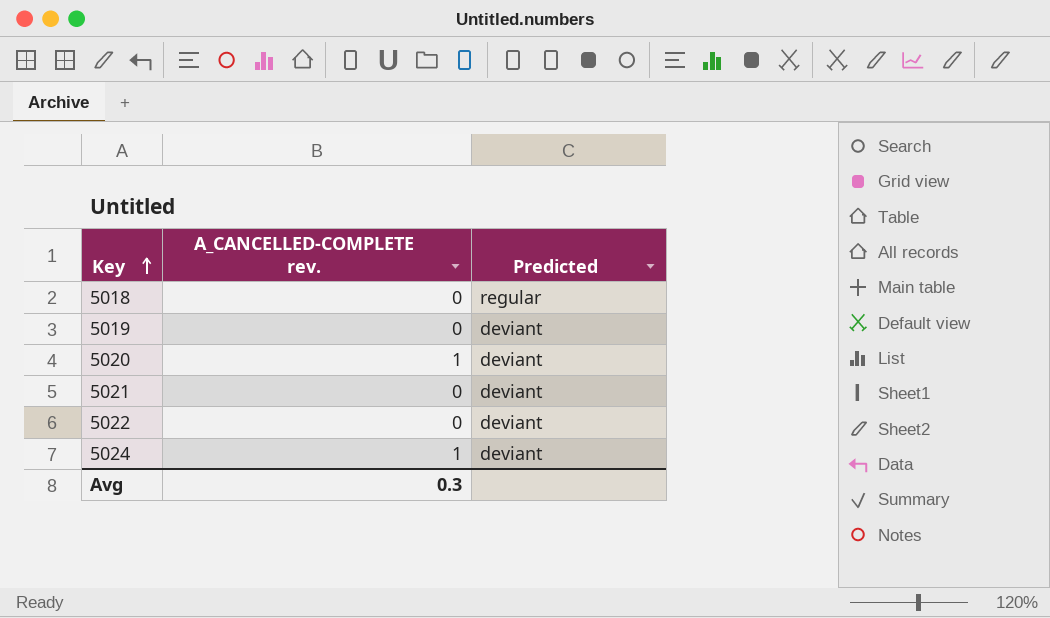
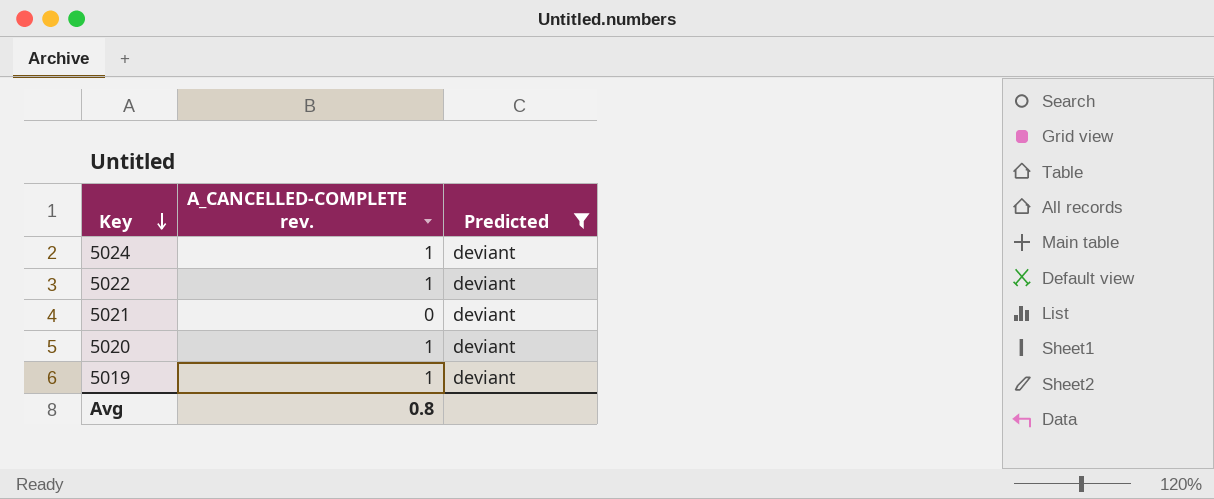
filter: none -> Predicted = deviant
row order: Key ascending -> Key descending
5022 | A_CANCELLED-COMPLETE rev.: 0 -> 1
5019 | A_CANCELLED-COMPLETE rev.: 0 -> 1
Avg | A_CANCELLED-COMPLETE rev.: 0.3 -> 0.8

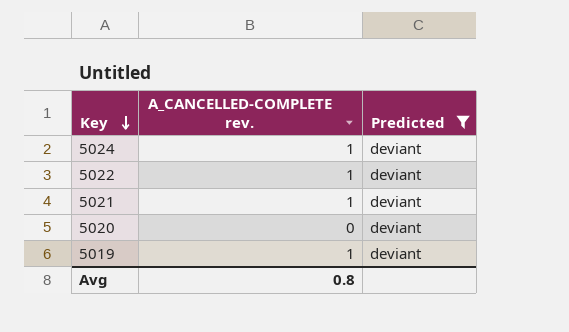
5021 | A_CANCELLED-COMPLETE rev.: 0 -> 1
5020 | A_CANCELLED-COMPLETE rev.: 1 -> 0

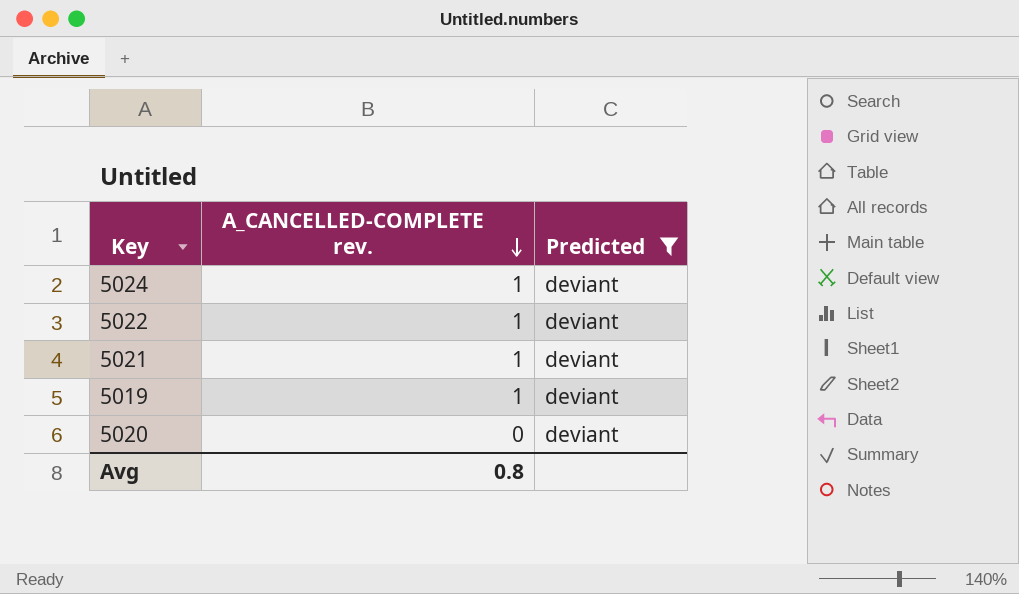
row order: Key descending -> A_CANCELLED-COMPLETE rev. descending

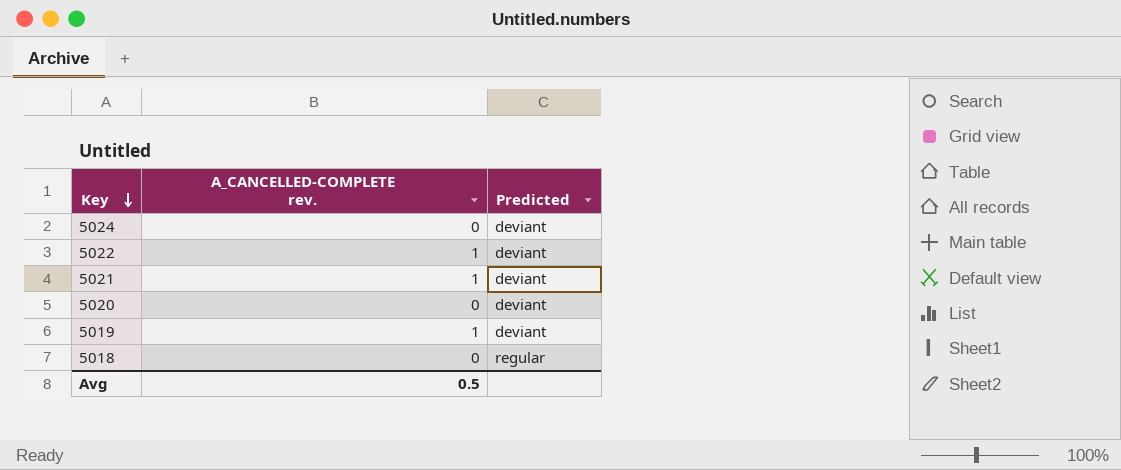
filter: Predicted = deviant -> none
row order: A_CANCELLED-COMPLETE rev. descending -> Key descending
5024 | A_CANCELLED-COMPLETE rev.: 1 -> 0
Avg | A_CANCELLED-COMPLETE rev.: 0.8 -> 0.5

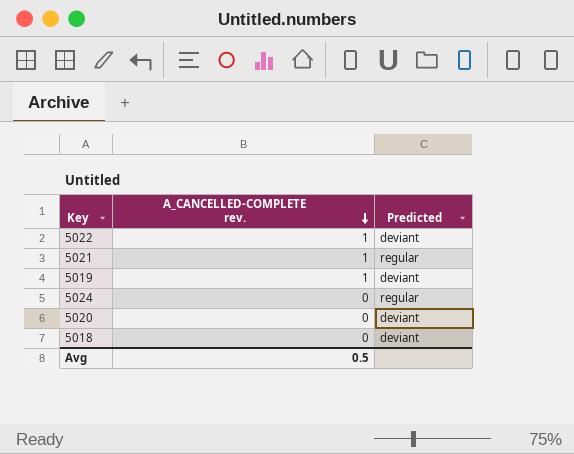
row order: Key descending -> A_CANCELLED-COMPLETE rev. descending
5021 | Predicted: deviant -> regular
5024 | Predicted: deviant -> regular
5018 | Predicted: regular -> deviant

